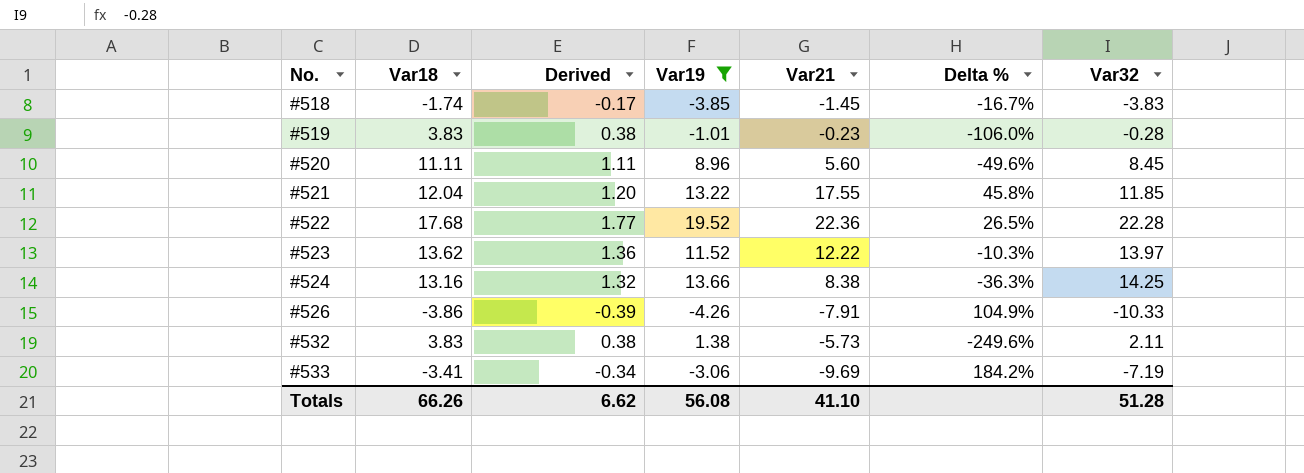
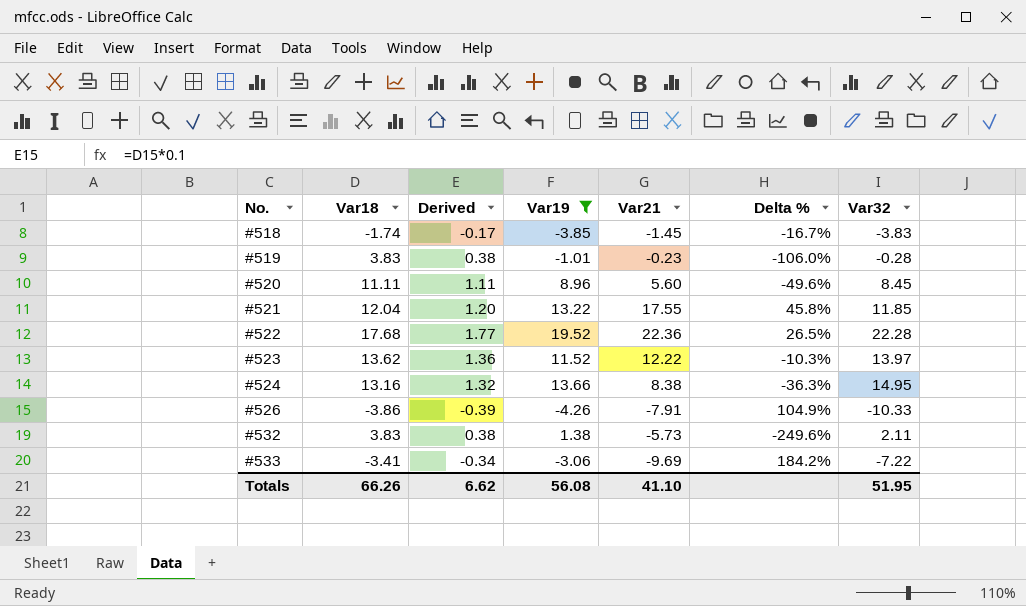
#524 | Var32: 14.25 -> 14.95
#533 | Var32: -7.19 -> -7.22
Totals | Var32: 51.28 -> 51.95

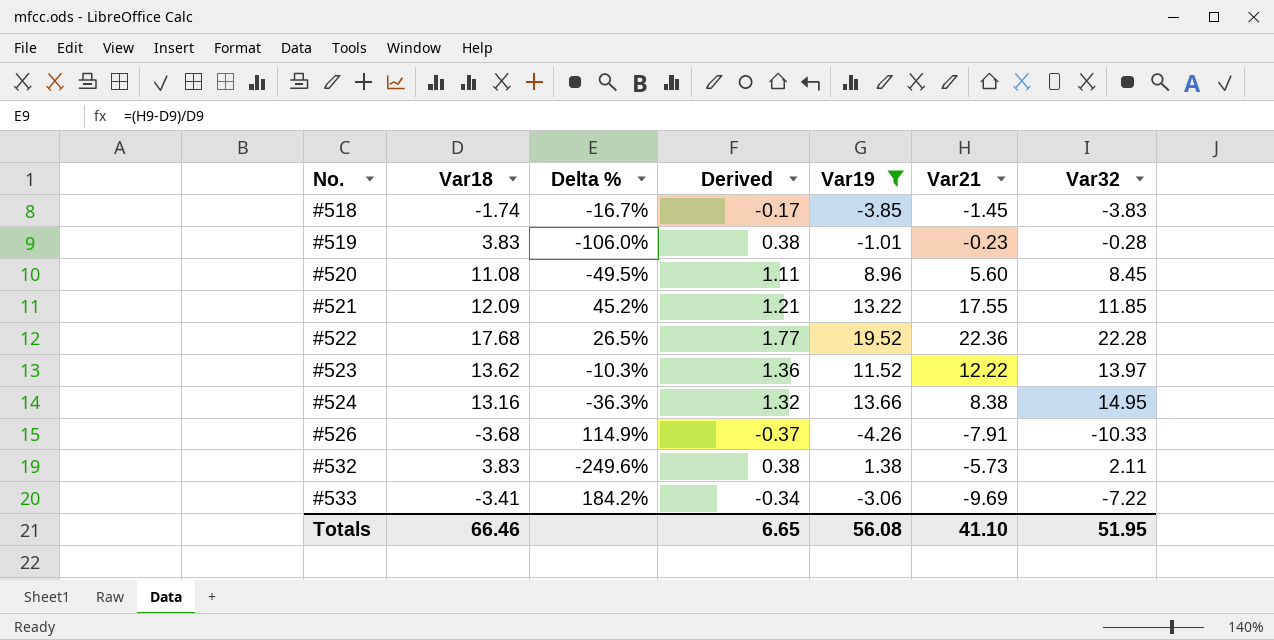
column Delta % | position: 6 -> 3
#520 | Var18: 11.11 -> 11.08
#520 | Delta %: -49.6% -> -49.5%
#521 | Var18: 12.04 -> 12.09
#521 | Delta %: 45.8% -> 45.2%
#521 | Derived: 1.20 -> 1.21
#526 | Var18: -3.86 -> -3.68
#526 | Delta %: 104.9% -> 114.9%
#526 | Derived: -0.39 -> -0.37
Totals | Var18: 66.26 -> 66.46
Totals | Derived: 6.62 -> 6.65

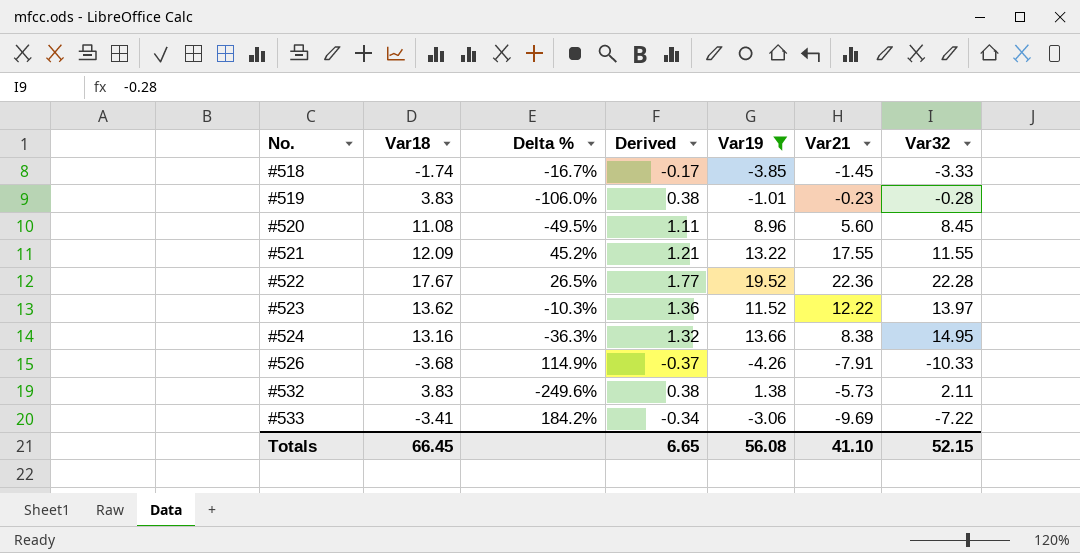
#518 | Var32: -3.83 -> -3.33
#521 | Var32: 11.85 -> 11.55
#522 | Var18: 17.68 -> 17.67
Totals | Var18: 66.46 -> 66.45
Totals | Var32: 51.95 -> 52.15

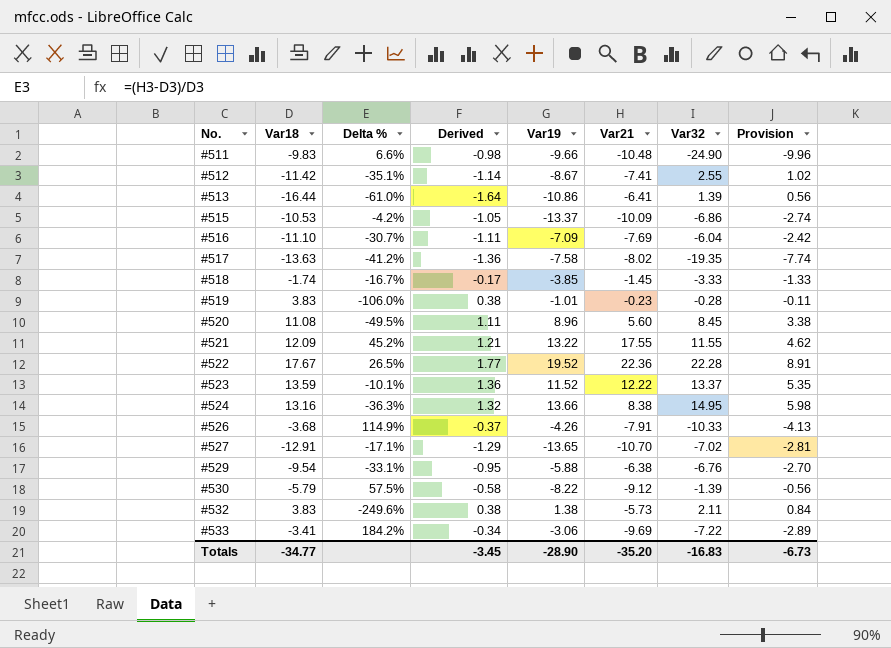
filter: Var19 >= -4.26 -> none
column Provision | formula: none -> [Var32] * 0.4
#523 | Var18: 13.62 -> 13.59
#523 | Delta %: -10.3% -> -10.1%
#523 | Var32: 13.97 -> 13.37
Totals | Var18: 66.45 -> -34.77
Totals | Derived: 6.65 -> -3.45
Totals | Var19: 56.08 -> -28.90
Totals | Var21: 41.10 -> -35.20
Totals | Var32: 52.15 -> -16.83

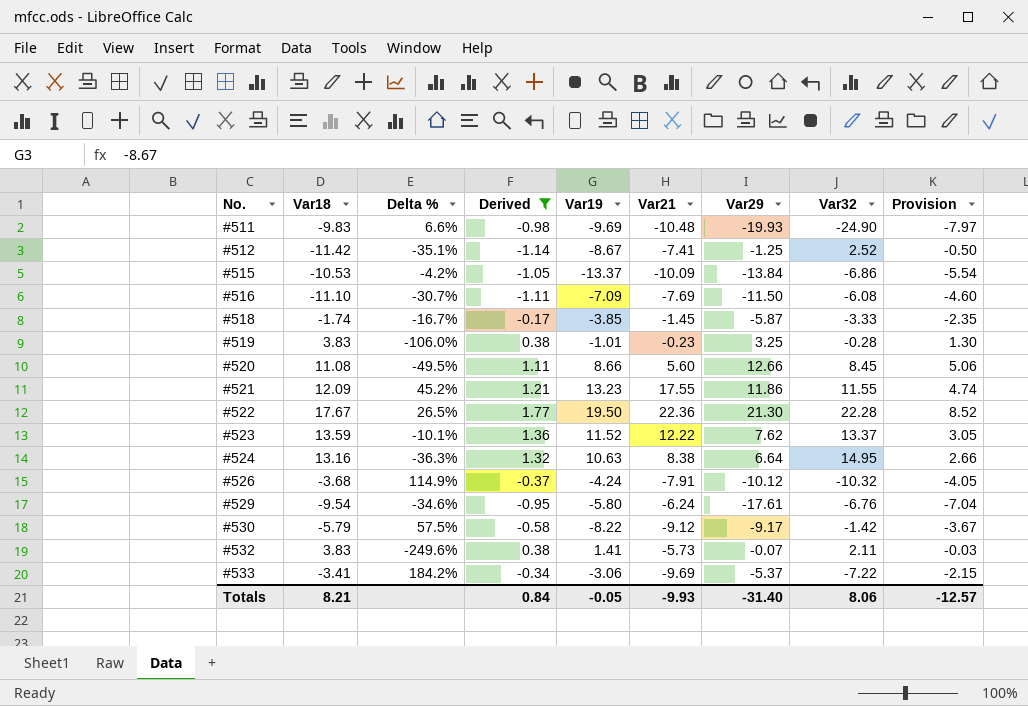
filter: none -> Derived >= -1.14
column Var29 | position: none -> 7
column Provision | formula: [Var32] * 0.4 -> [Var29] * 0.4
#511 | Var19: -9.66 -> -9.69
#512 | Var32: 2.55 -> 2.52
#516 | Var32: -6.04 -> -6.08
#520 | Var19: 8.96 -> 8.66
#521 | Var19: 13.22 -> 13.23
#522 | Var19: 19.52 -> 19.50
#524 | Var19: 13.66 -> 10.63
#526 | Var19: -4.26 -> -4.24
#526 | Var32: -10.33 -> -10.32
#529 | Delta %: -33.1% -> -34.6%
#529 | Var19: -5.88 -> -5.80
#529 | Var21: -6.38 -> -6.24
#530 | Var32: -1.39 -> -1.42
#532 | Var19: 1.38 -> 1.41
Totals | Var18: -34.77 -> 8.21
Totals | Derived: -3.45 -> 0.84
Totals | Var19: -28.90 -> -0.05
Totals | Var21: -35.20 -> -9.93
Totals | Var32: -16.83 -> 8.06
Totals | Provision: -6.73 -> -12.57

